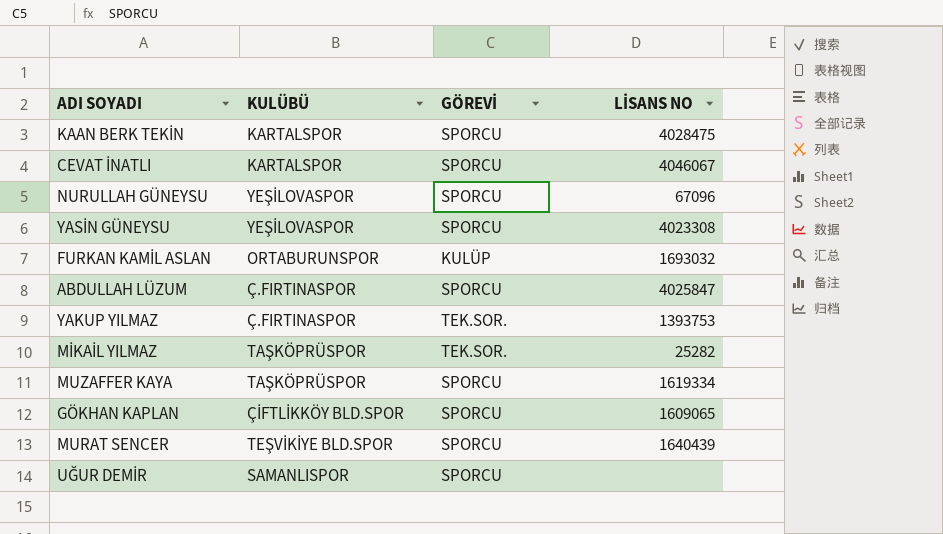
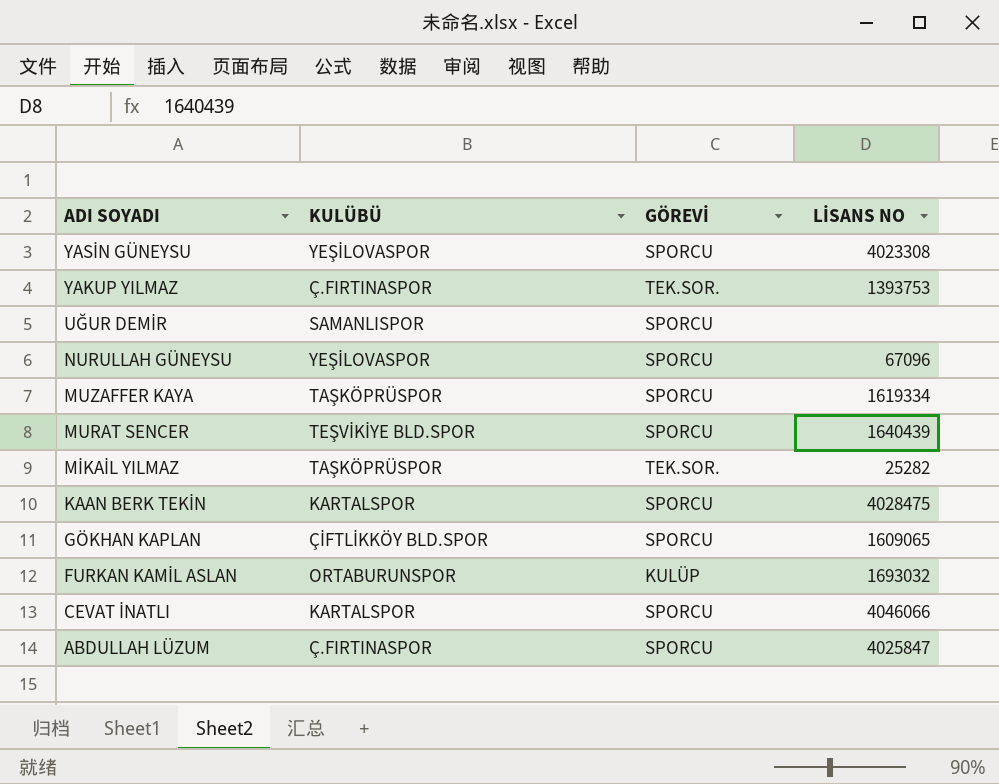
row order: none -> ADI SOYADI descending
CEVAT İNATLI | LİSANS NO: 4046067 -> 4046066

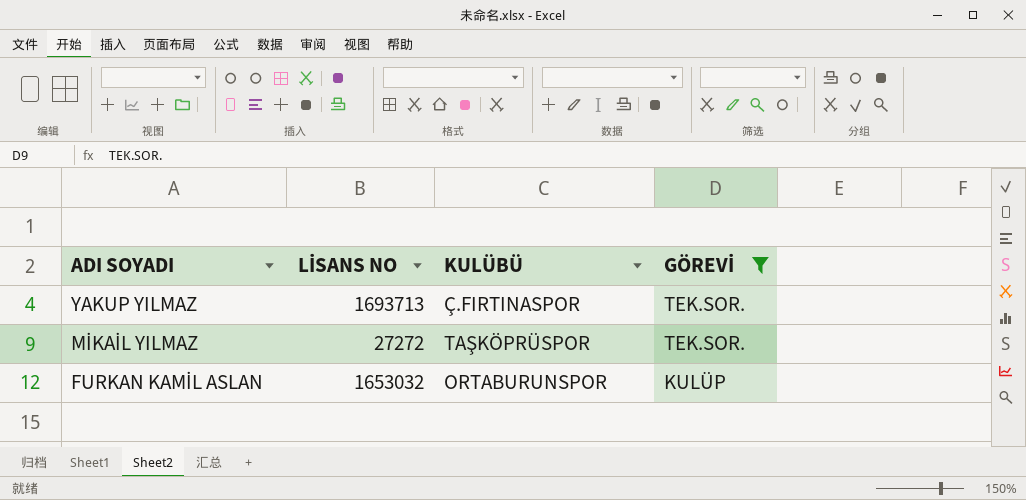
filter: none -> GÖREVİ != SPORCU
column LİSANS NO | position: 4 -> 2
YAKUP YILMAZ | LİSANS NO: 1393753 -> 1693713
MİKAİL YILMAZ | LİSANS NO: 25282 -> 27272
FURKAN KAMİL ASLAN | LİSANS NO: 1693032 -> 1653032

